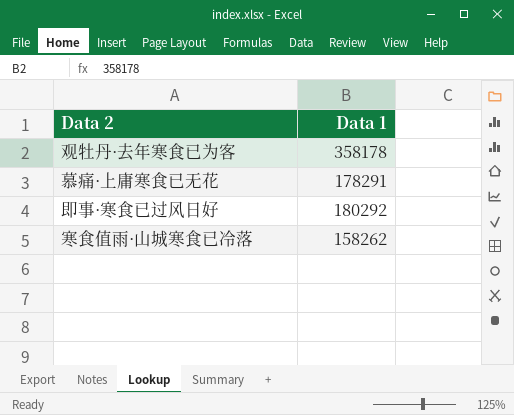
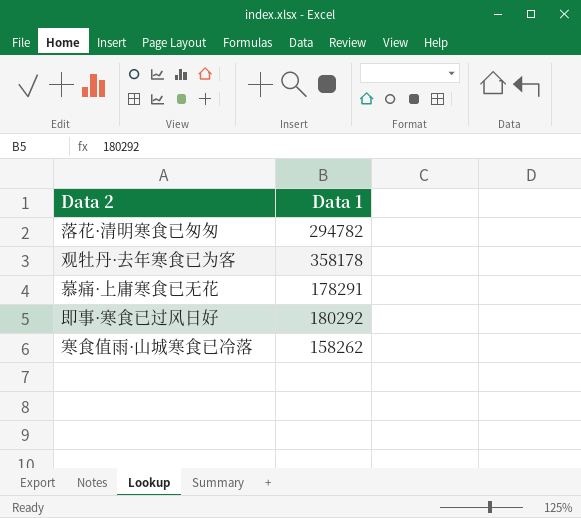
row 落花·清明寒食已匆匆: none -> 294782

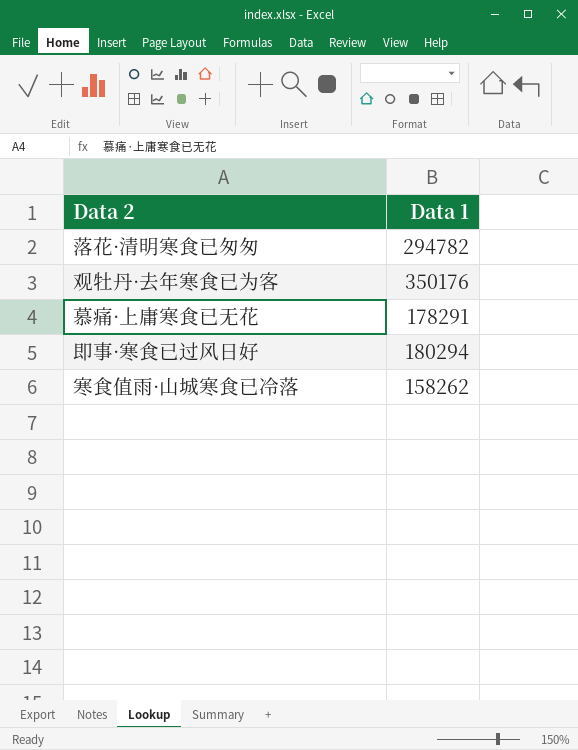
观牡丹·去年寒食已为客 | Data 1: 358178 -> 350176
即事·寒食已过风日好 | Data 1: 180292 -> 180294

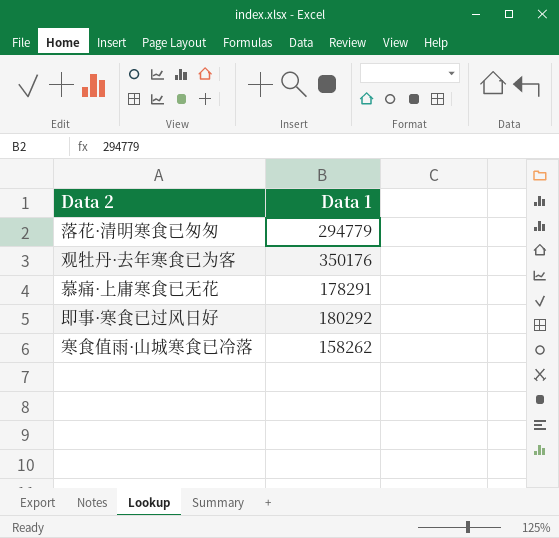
落花·清明寒食已匆匆 | Data 1: 294782 -> 294779
即事·寒食已过风日好 | Data 1: 180294 -> 180292

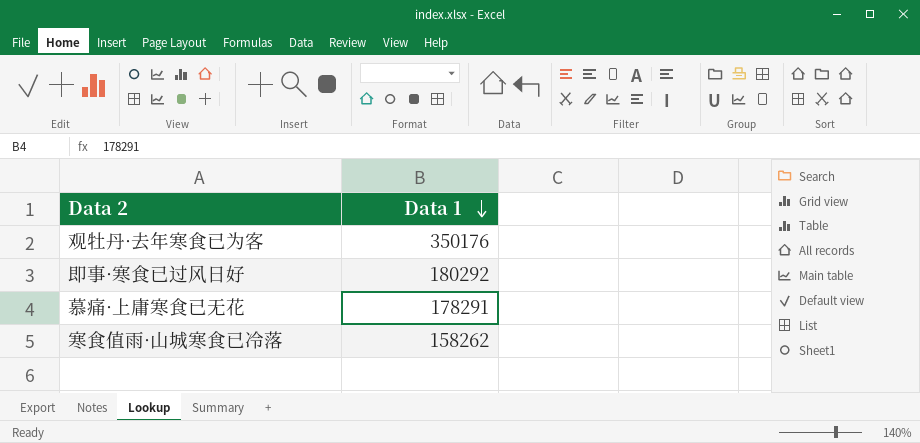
row order: none -> Data 1 descending
row 落花·清明寒食已匆匆: 294779 -> none

